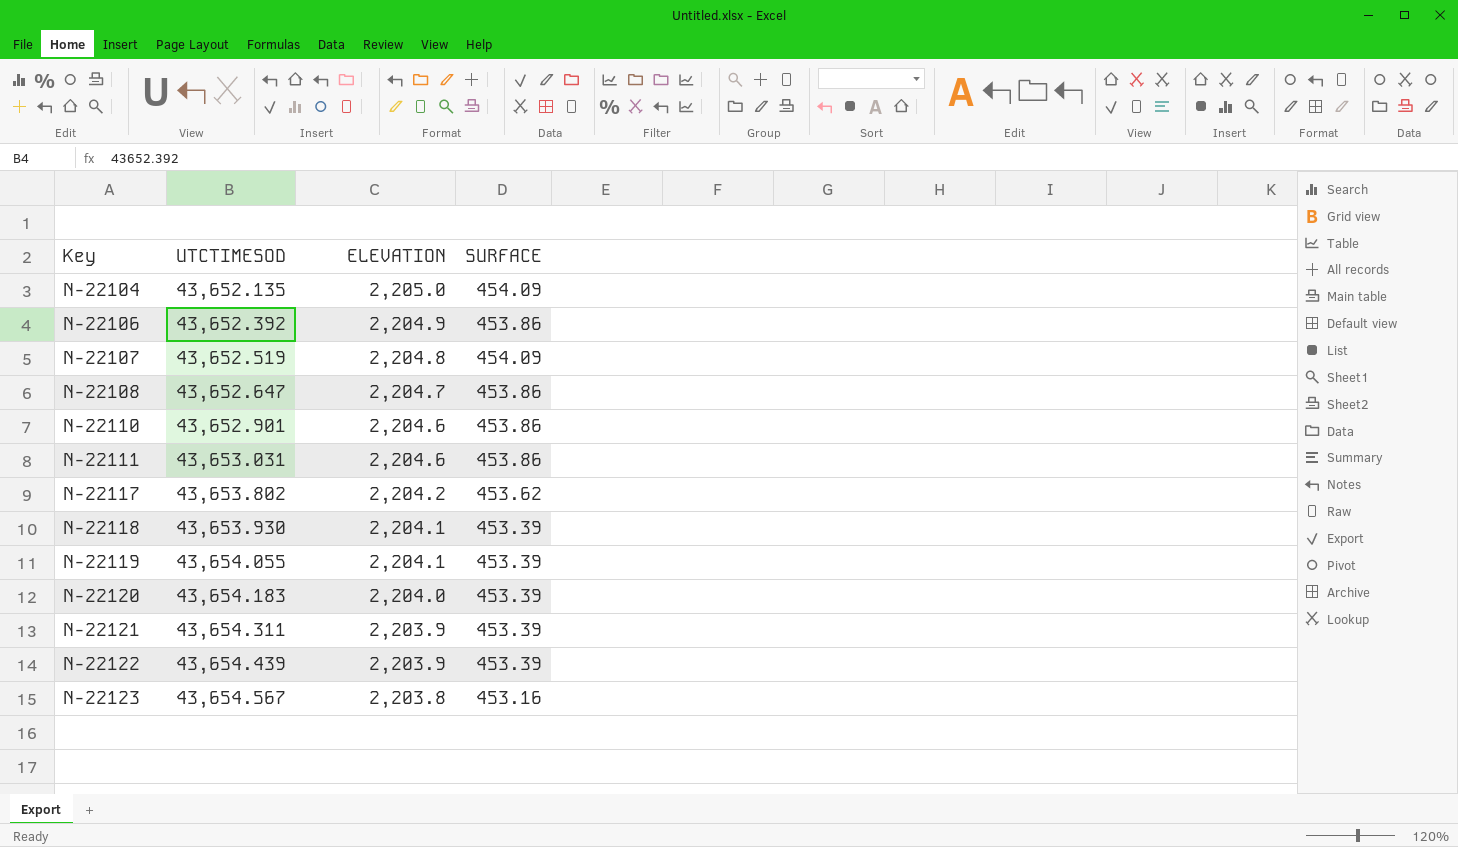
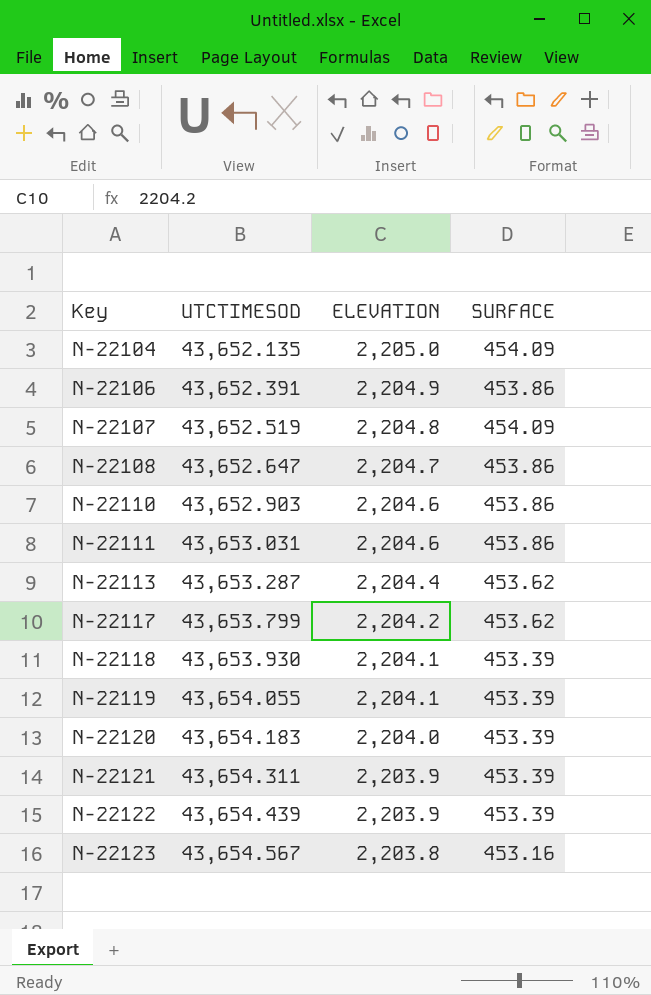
N-22106 | UTCTIMESOD: 43,652.392 -> 43,652.391
N-22110 | UTCTIMESOD: 43,652.901 -> 43,652.903
row N-22113: none -> 43,653.287 | 2,204.4 | 453.62
N-22117 | UTCTIMESOD: 43,653.802 -> 43,653.799

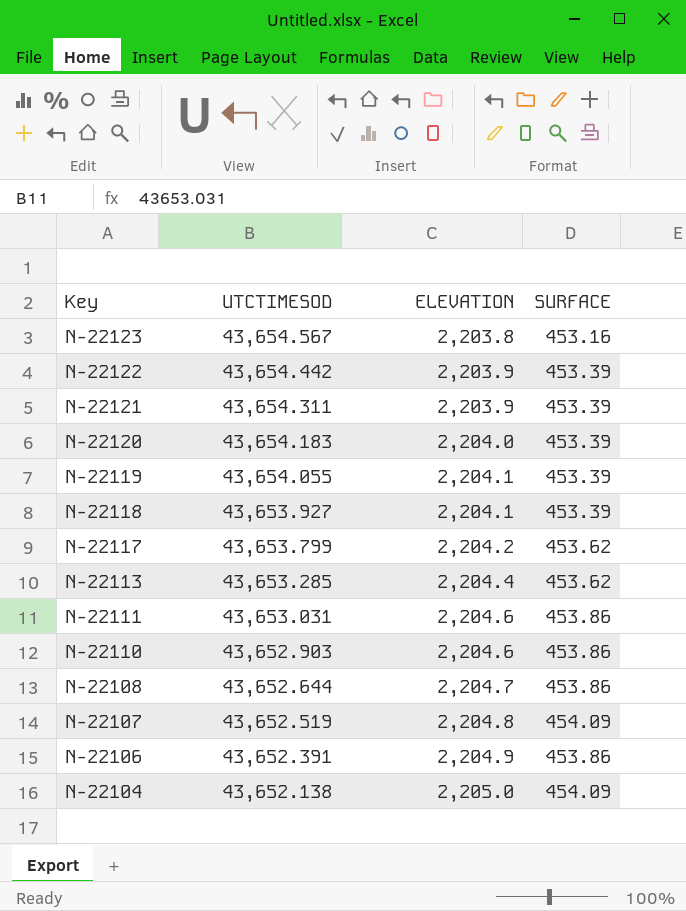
row order: Key ascending -> Key descending
N-22122 | UTCTIMESOD: 43,654.439 -> 43,654.442
N-22118 | UTCTIMESOD: 43,653.930 -> 43,653.927
N-22113 | UTCTIMESOD: 43,653.287 -> 43,653.285
N-22108 | UTCTIMESOD: 43,652.647 -> 43,652.644
N-22104 | UTCTIMESOD: 43,652.135 -> 43,652.138

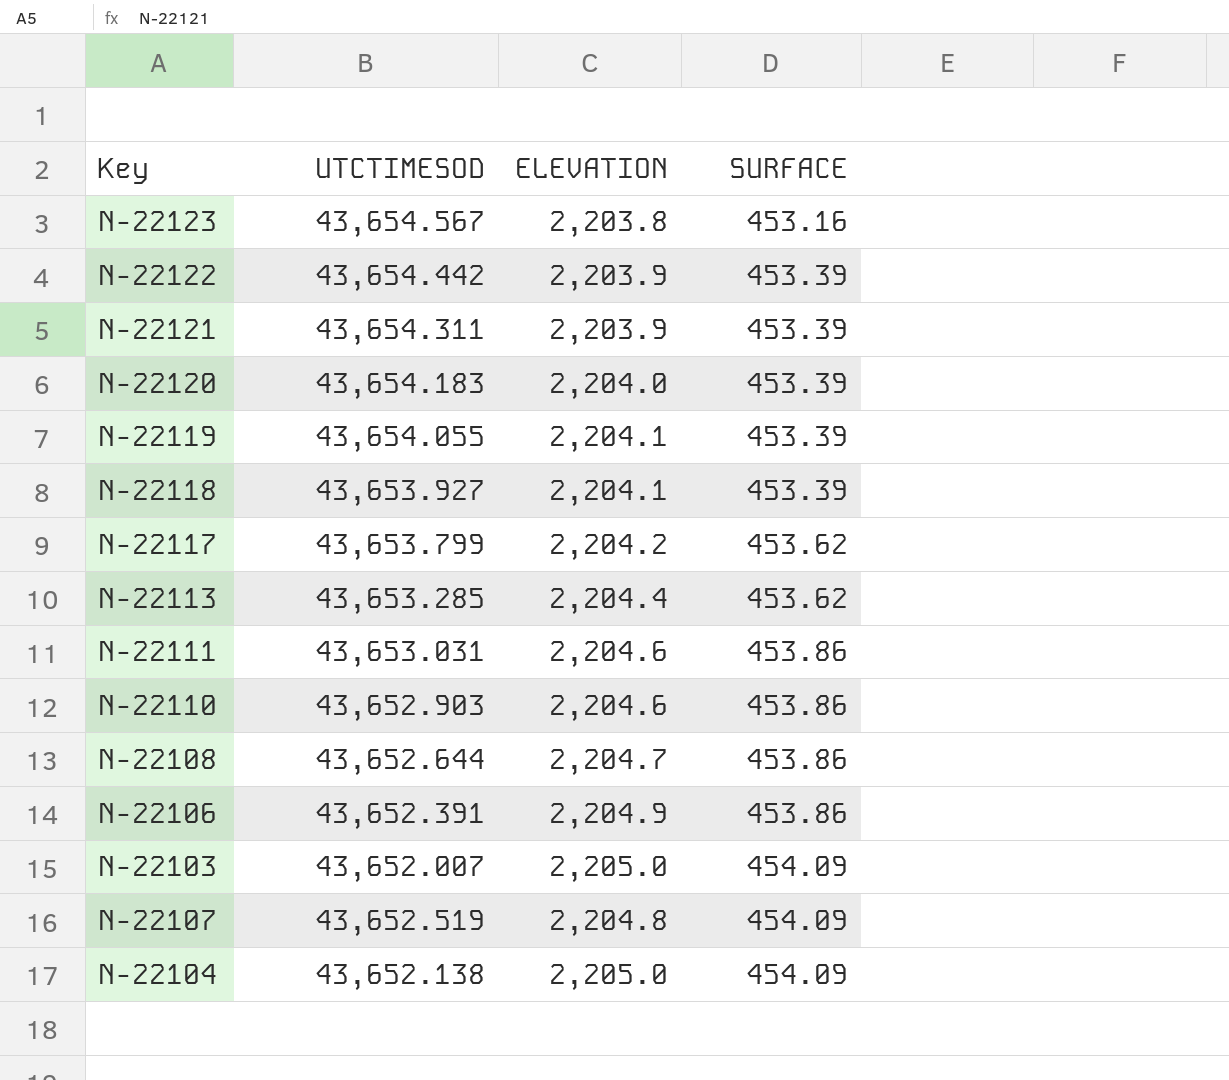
row order: Key descending -> SURFACE ascending
row N-22103: none -> 43,652.007 | 2,205.0 | 454.09

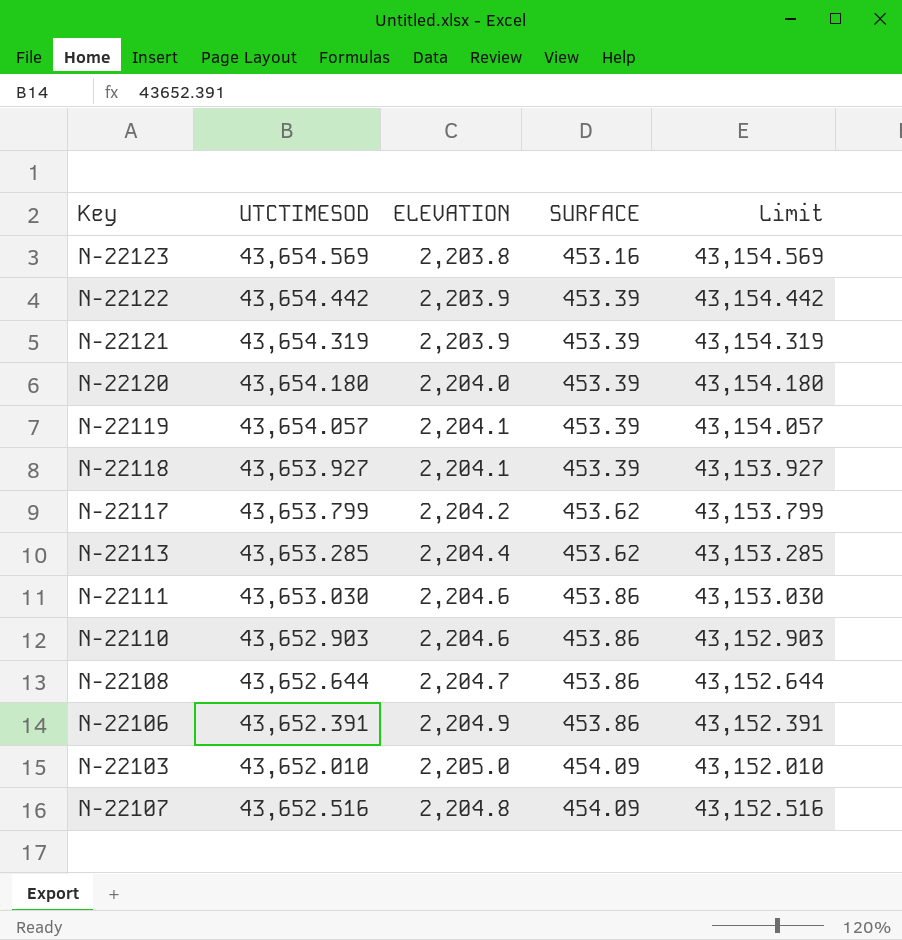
column Limit | formula: none -> [UTCTIMESOD] - 500
row N-22104: 43,652.138 | 2,205.0 | 454.09 -> none
N-22123 | UTCTIMESOD: 43,654.567 -> 43,654.569
N-22121 | UTCTIMESOD: 43,654.311 -> 43,654.319
N-22120 | UTCTIMESOD: 43,654.183 -> 43,654.180
N-22119 | UTCTIMESOD: 43,654.055 -> 43,654.057
N-22111 | UTCTIMESOD: 43,653.031 -> 43,653.030
N-22103 | UTCTIMESOD: 43,652.007 -> 43,652.010
N-22107 | UTCTIMESOD: 43,652.519 -> 43,652.516

